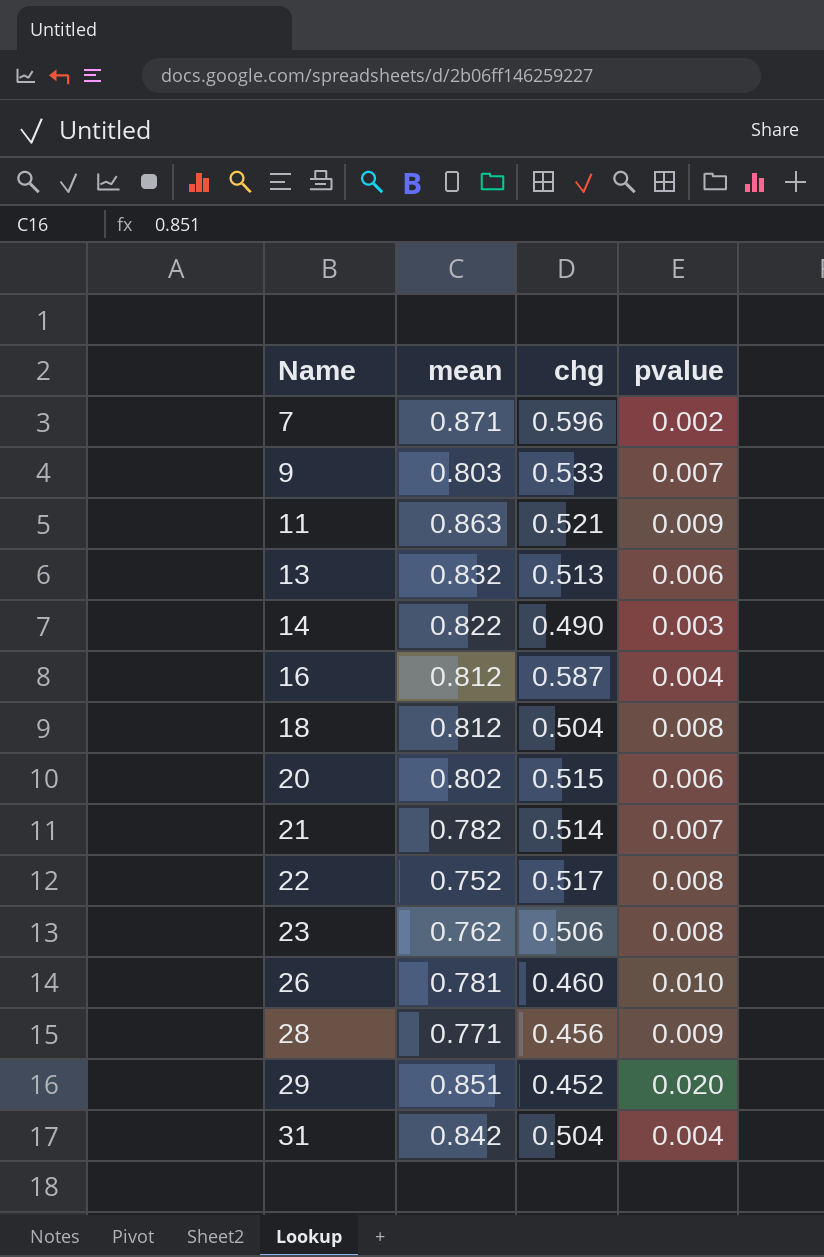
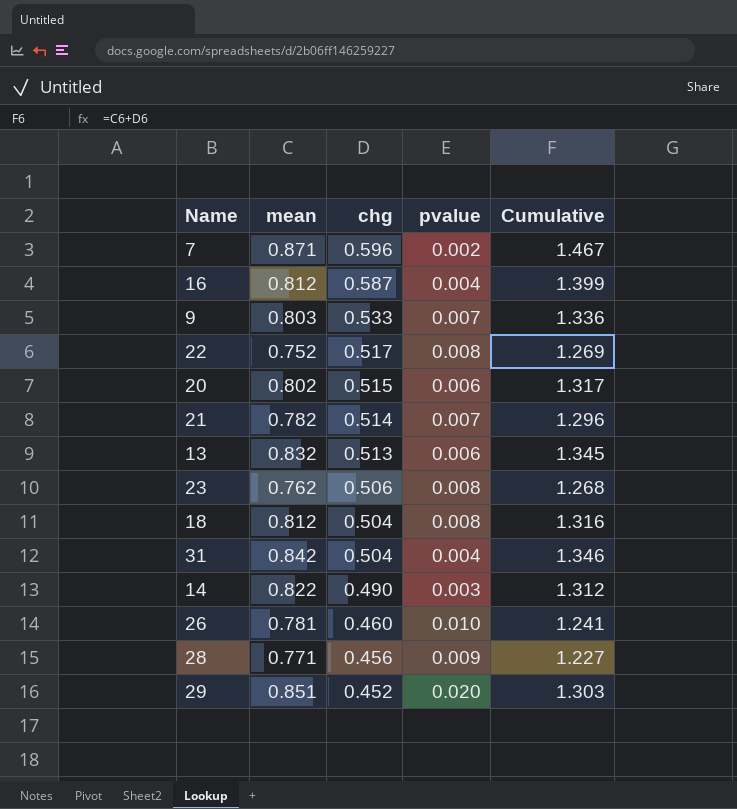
row order: Name ascending -> chg descending
column Cumulative | formula: none -> [mean] + [chg]
row 11: 0.863 | 0.521 | 0.009 -> none

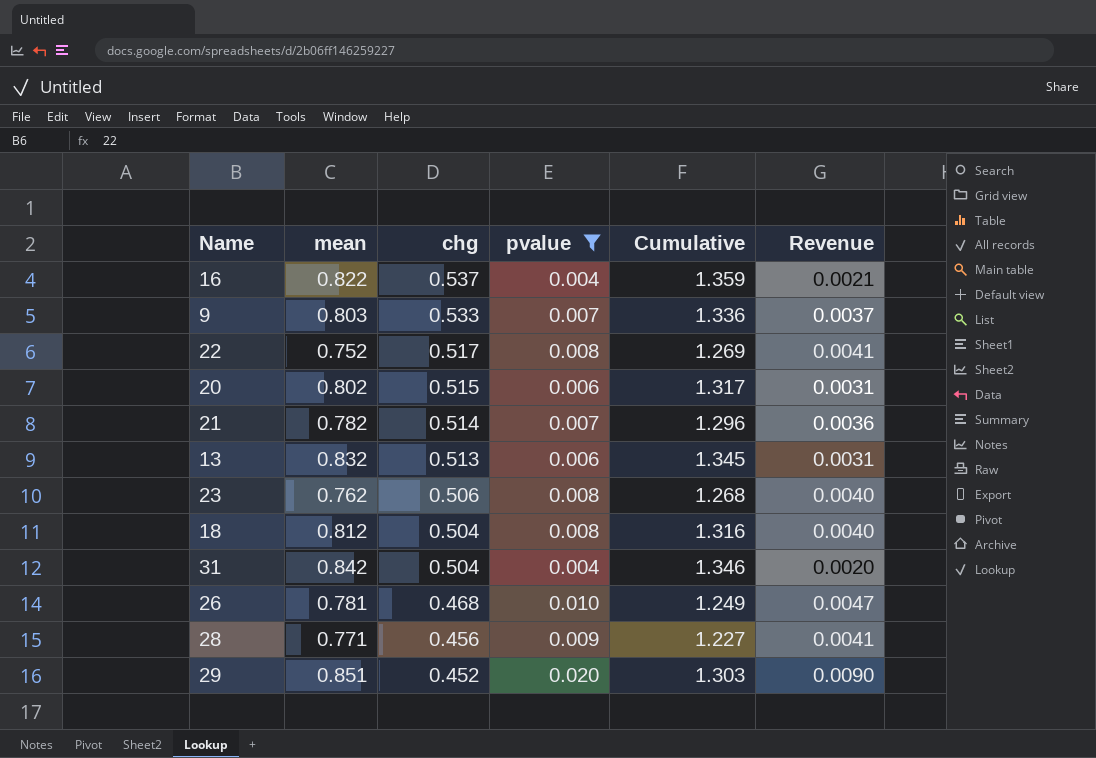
filter: none -> pvalue >= 0.004
column Revenue | formula: none -> [chg] * [pvalue]
16 | mean: 0.812 -> 0.822
16 | chg: 0.587 -> 0.537
16 | Cumulative: 1.399 -> 1.359
26 | chg: 0.460 -> 0.468
26 | Cumulative: 1.241 -> 1.249

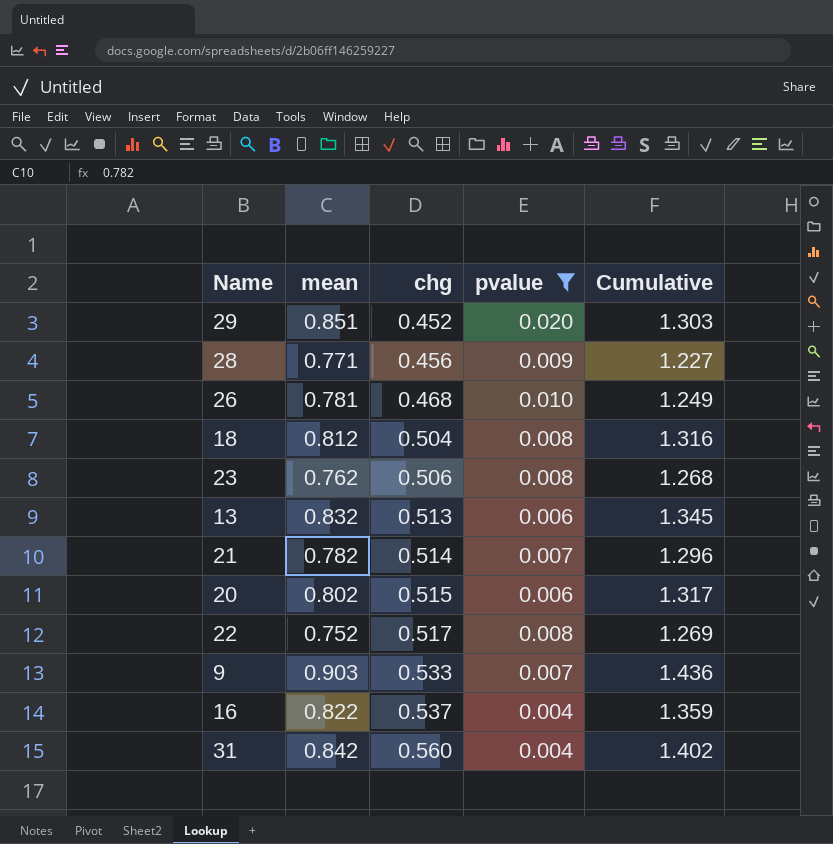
row order: chg descending -> chg ascending
column Revenue | formula: [chg] * [pvalue] -> none
9 | mean: 0.803 -> 0.903
9 | Cumulative: 1.336 -> 1.436
31 | chg: 0.504 -> 0.560
31 | Cumulative: 1.346 -> 1.402

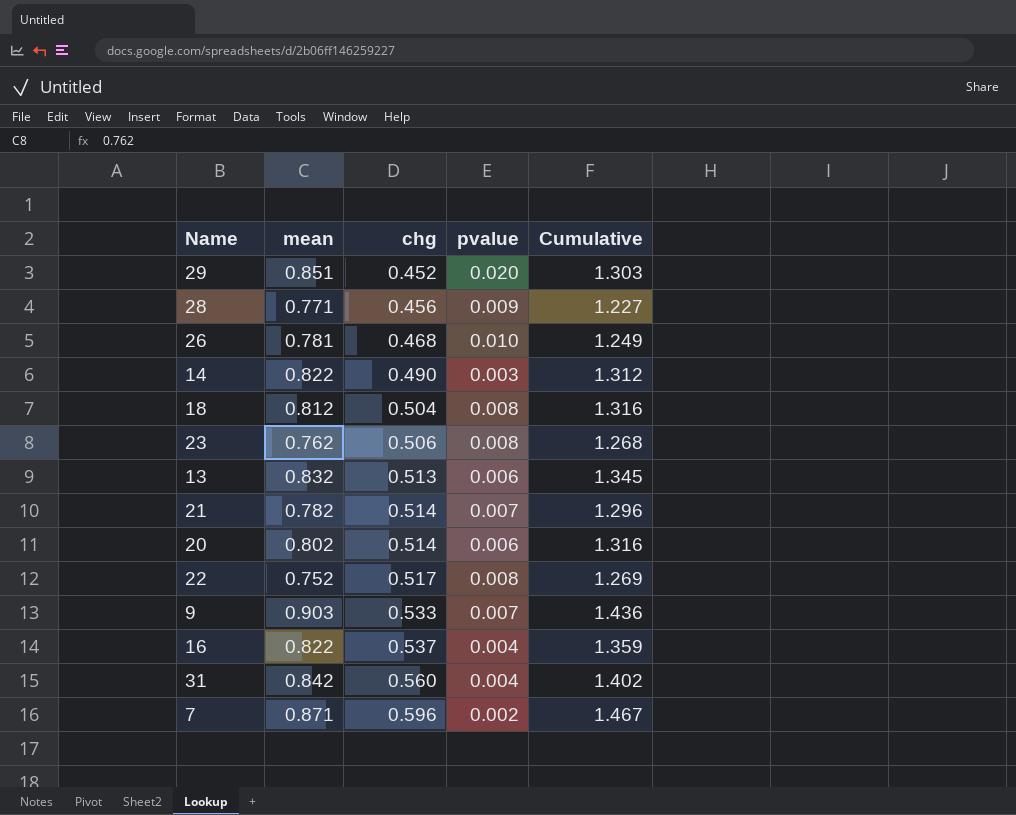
filter: pvalue >= 0.004 -> none
20 | chg: 0.515 -> 0.514
20 | Cumulative: 1.317 -> 1.316

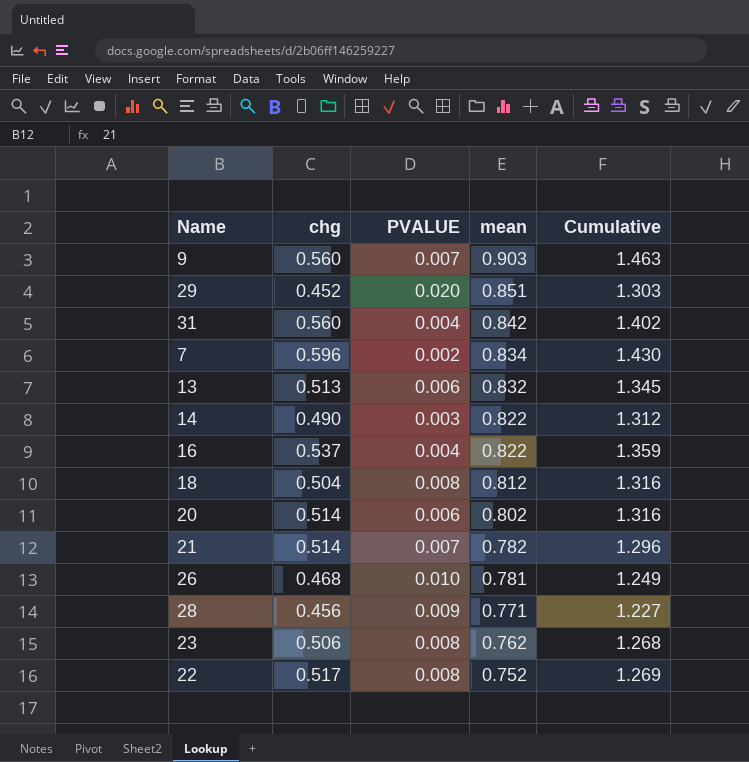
row order: chg ascending -> mean descending
column name: pvalue -> PVALUE
column mean | position: 2 -> 4
9 | chg: 0.533 -> 0.560
9 | Cumulative: 1.436 -> 1.463
7 | mean: 0.871 -> 0.834
7 | Cumulative: 1.467 -> 1.430

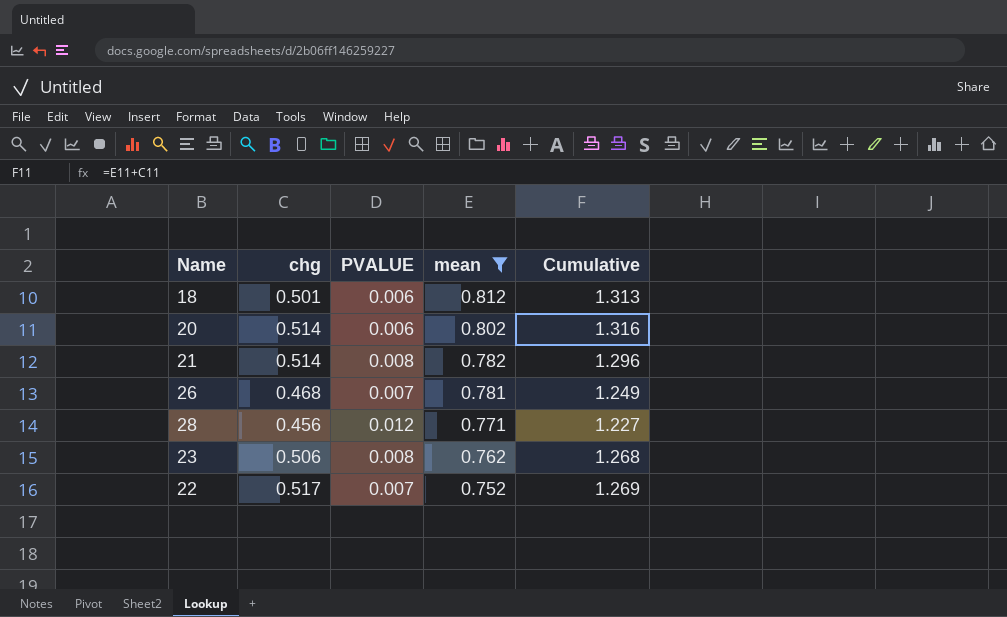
filter: none -> mean <= 0.812
18 | chg: 0.504 -> 0.501
18 | PVALUE: 0.008 -> 0.006
18 | Cumulative: 1.316 -> 1.313
21 | PVALUE: 0.007 -> 0.008
26 | PVALUE: 0.010 -> 0.007
28 | PVALUE: 0.009 -> 0.012
22 | PVALUE: 0.008 -> 0.007

